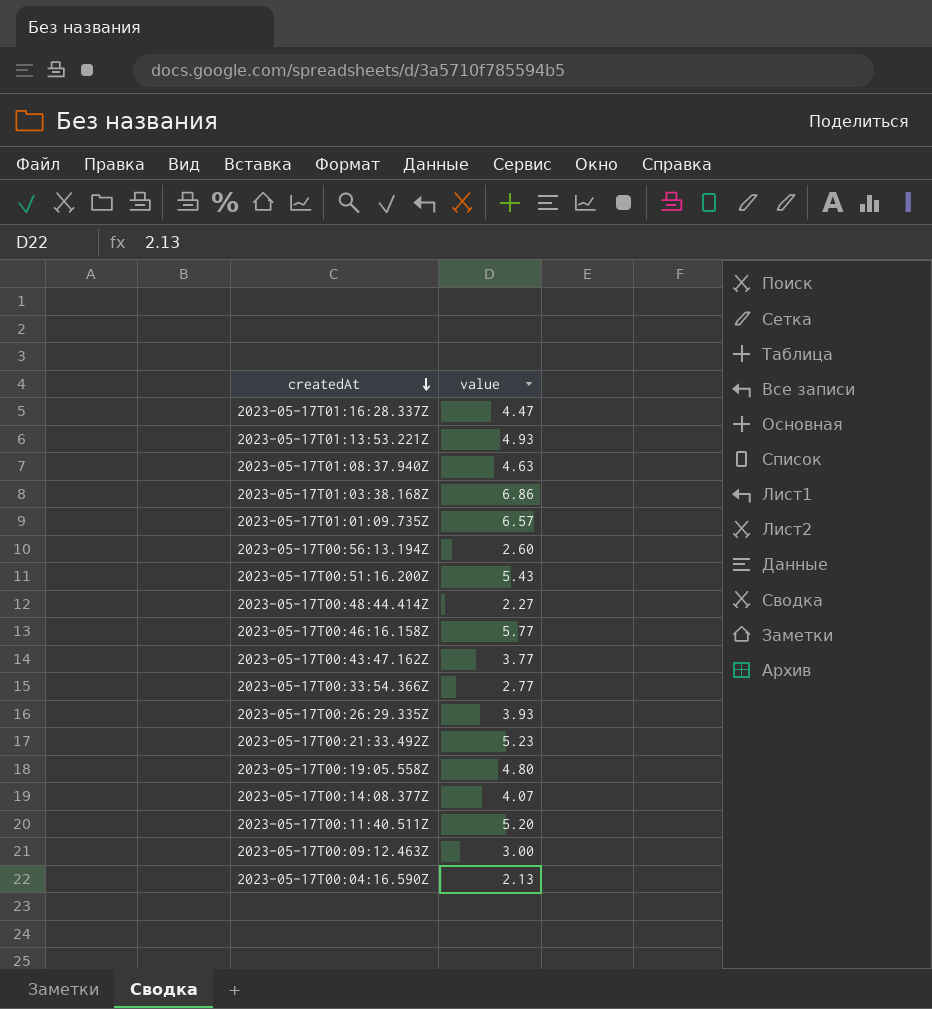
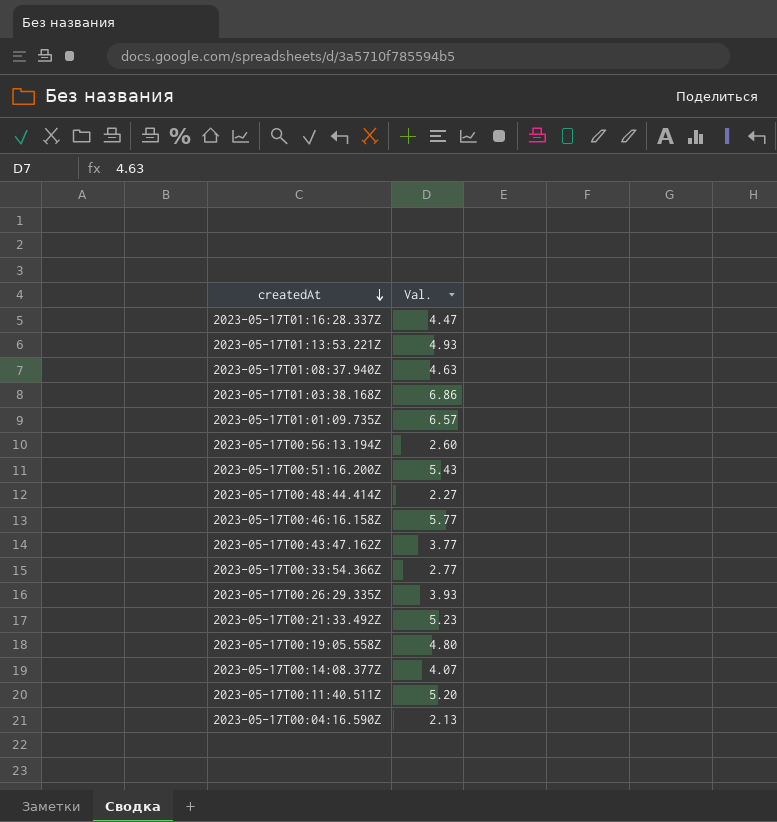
column name: value -> Val.
row 2023-05-17T00:09:12.463Z: 3.00 -> none

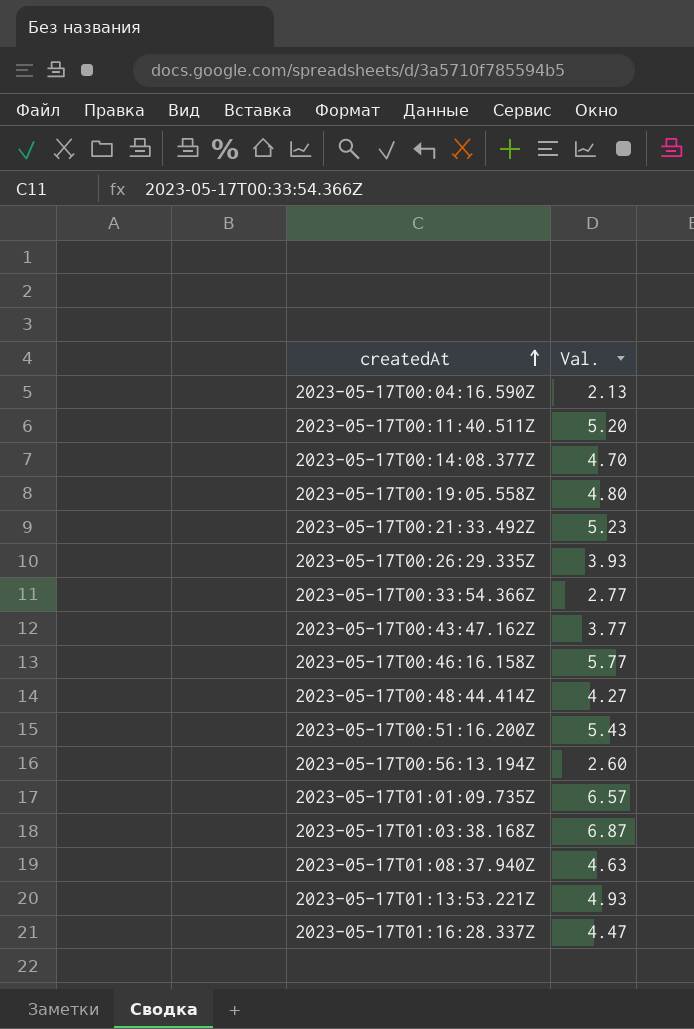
row order: createdAt descending -> createdAt ascending
2023-05-17T00:14:08.377Z | Val.: 4.07 -> 4.70
2023-05-17T00:48:44.414Z | Val.: 2.27 -> 4.27
2023-05-17T01:03:38.168Z | Val.: 6.86 -> 6.87

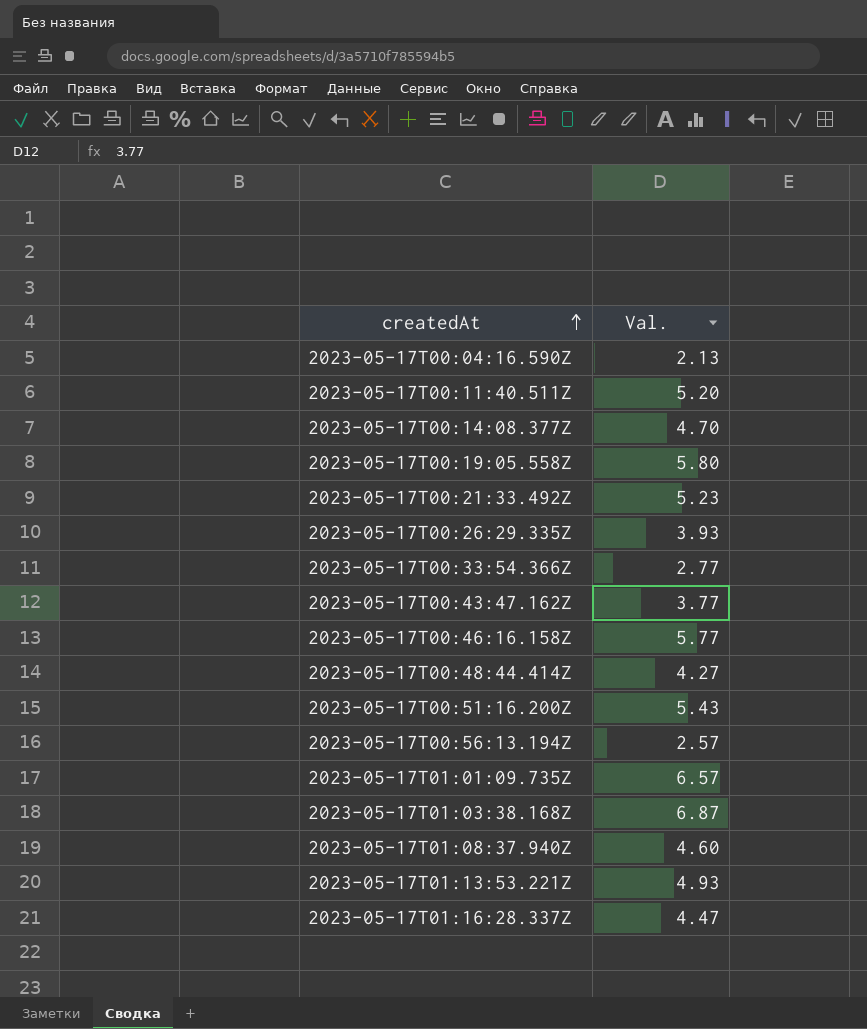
2023-05-17T00:19:05.558Z | Val.: 4.80 -> 5.80
2023-05-17T00:56:13.194Z | Val.: 2.60 -> 2.57
2023-05-17T01:08:37.940Z | Val.: 4.63 -> 4.60

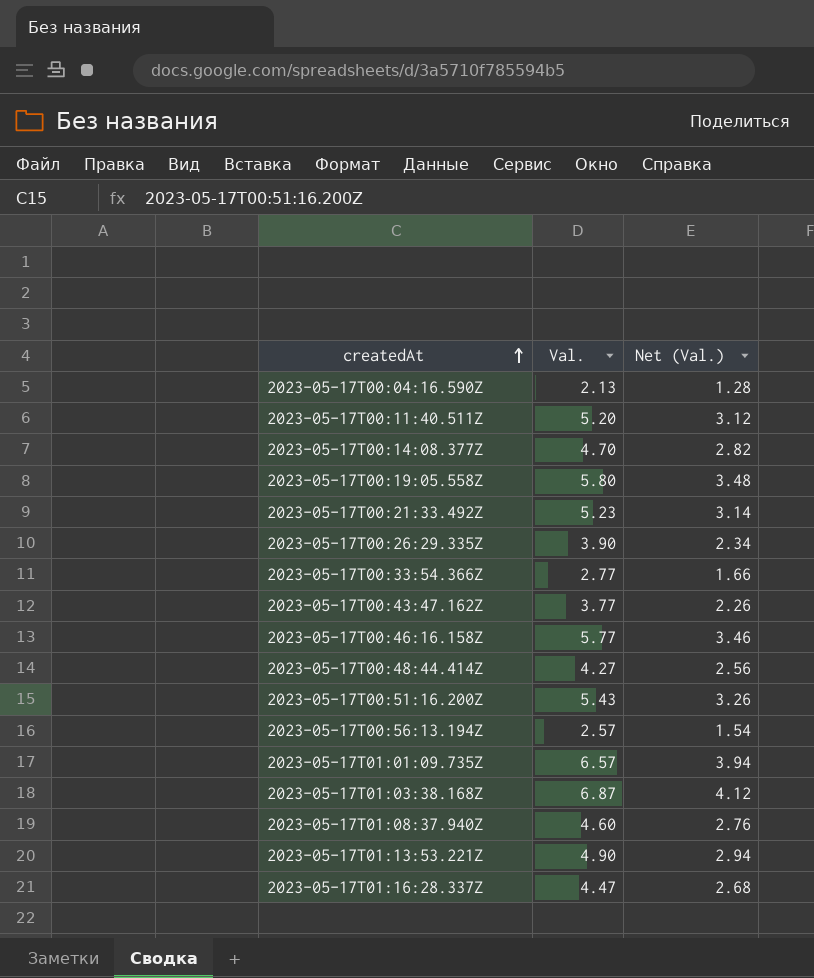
column Net (Val.) | formula: none -> [Val.] * 0.6
2023-05-17T00:26:29.335Z | Val.: 3.93 -> 3.90
2023-05-17T01:13:53.221Z | Val.: 4.93 -> 4.90

